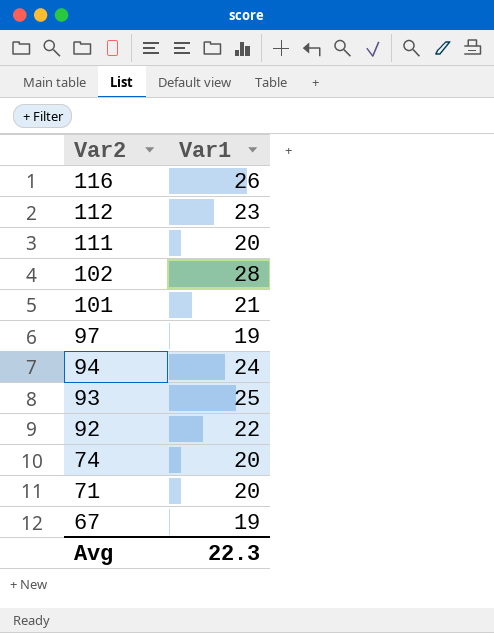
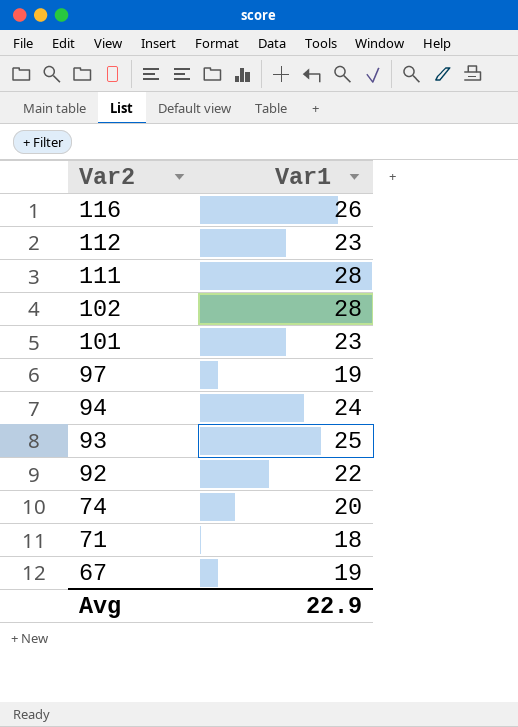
111 | Var1: 20 -> 28
101 | Var1: 21 -> 23
71 | Var1: 20 -> 18
Avg | Var1: 22.3 -> 22.9

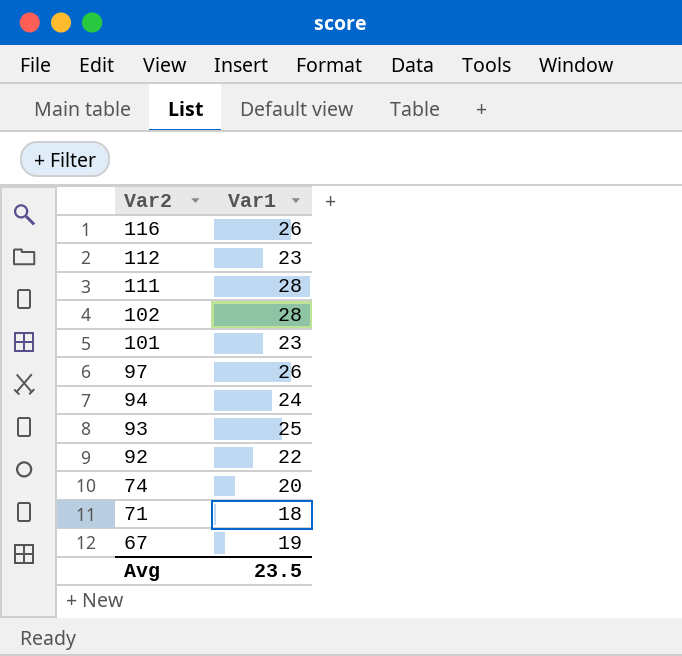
97 | Var1: 19 -> 26
Avg | Var1: 22.9 -> 23.5

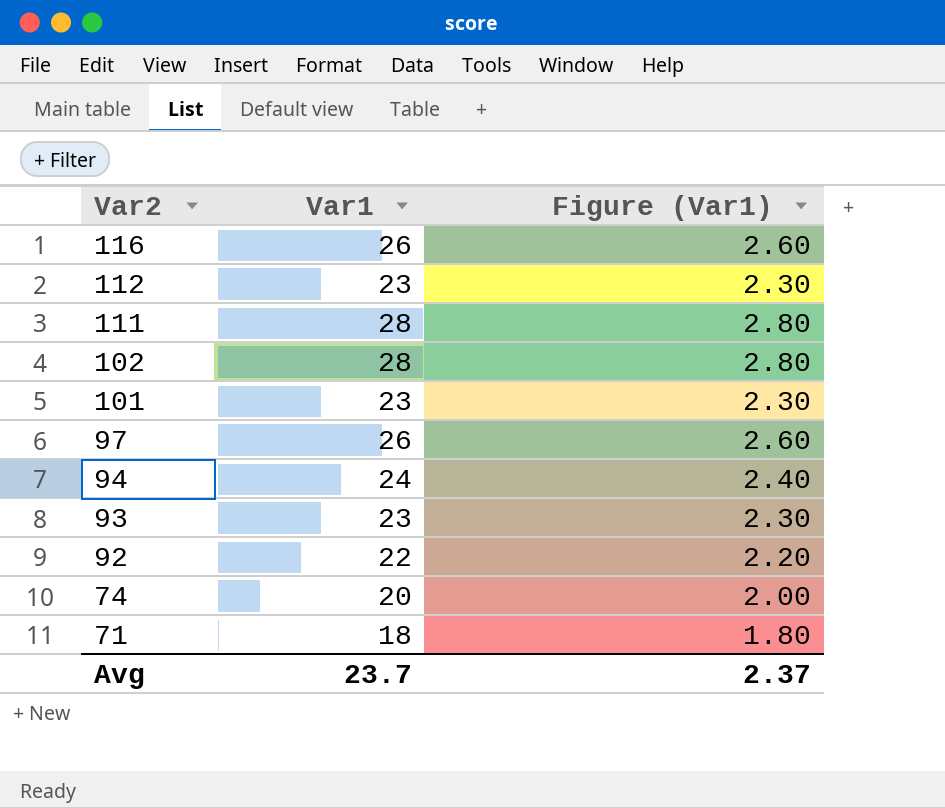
column Figure (Var1) | formula: none -> [Var1] * 0.1
row 67: 19 -> none
93 | Var1: 25 -> 23
Avg | Var1: 23.5 -> 23.7

